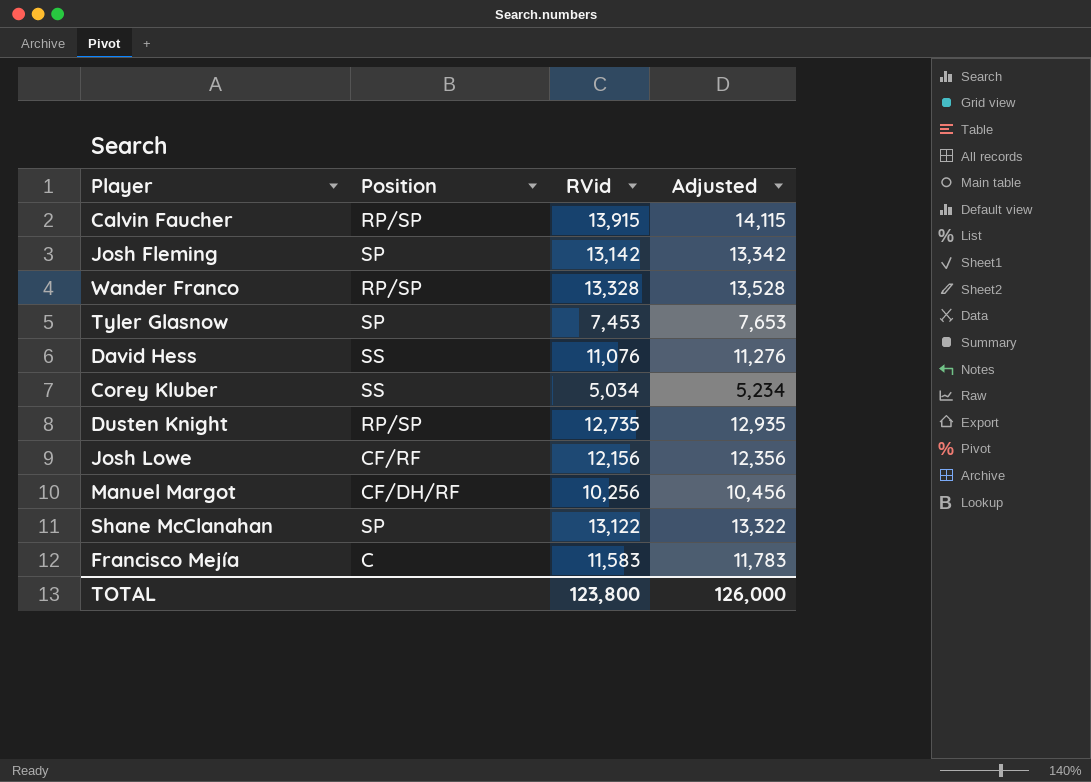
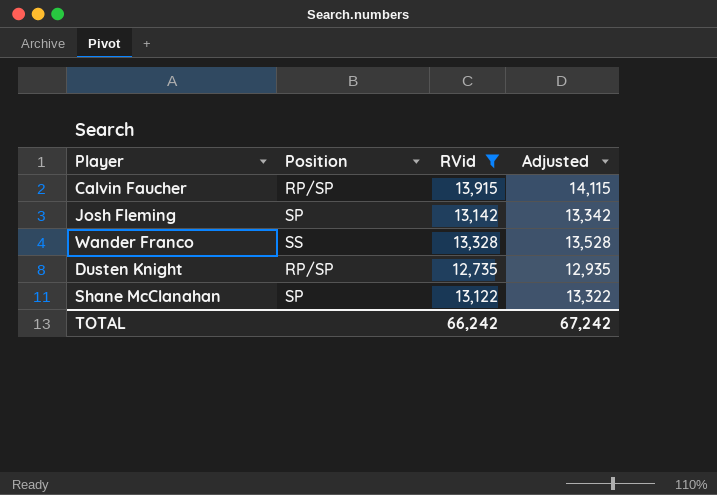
filter: none -> RVid >= 12,735
Wander Franco | Position: RP/SP -> SS
TOTAL | RVid: 123,800 -> 66,242
TOTAL | Adjusted: 126,000 -> 67,242

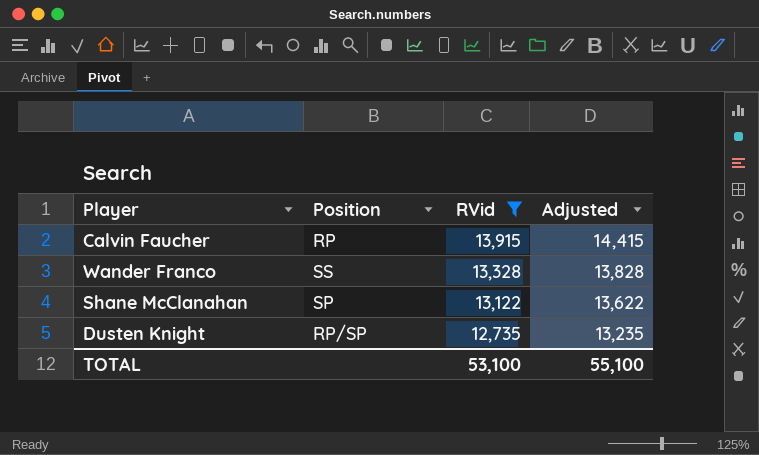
row order: none -> RVid descending
column Adjusted | formula: [RVid] + 200 -> [RVid] + 500
row Josh Fleming: SP | 13,142 | 13,342 -> none
Calvin Faucher | Position: RP/SP -> RP
TOTAL | RVid: 66,242 -> 53,100
TOTAL | Adjusted: 67,242 -> 55,100

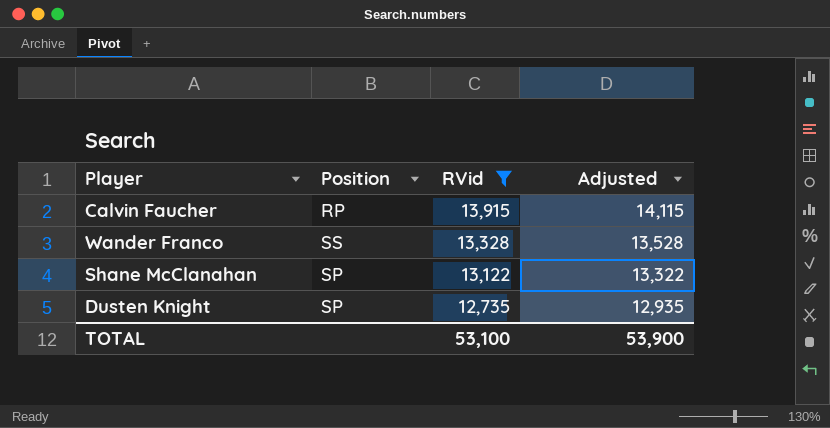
column Adjusted | formula: [RVid] + 500 -> [RVid] + 200
Dusten Knight | Position: RP/SP -> SP
TOTAL | Adjusted: 55,100 -> 53,900

